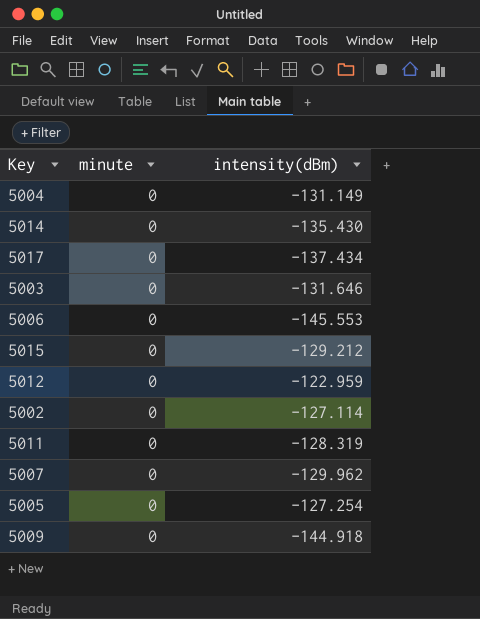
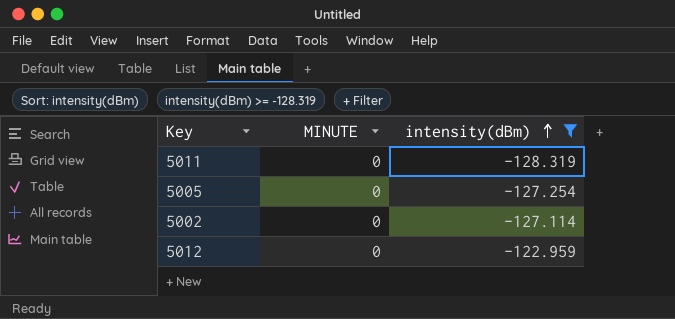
filter: none -> intensity(dBm) >= -128.319
row order: none -> intensity(dBm) ascending
column name: minute -> MINUTE

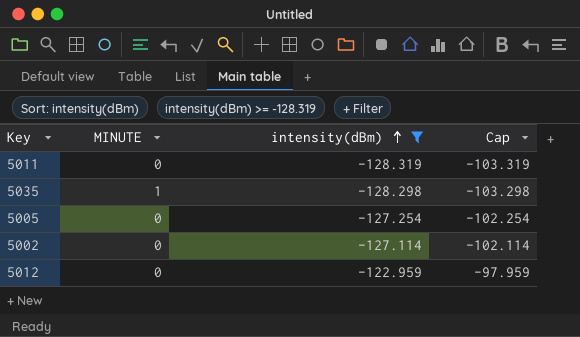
column Cap | formula: none -> [intensity(dBm)] + 25
row 5035: none -> 1 | -128.298 | -103.298

